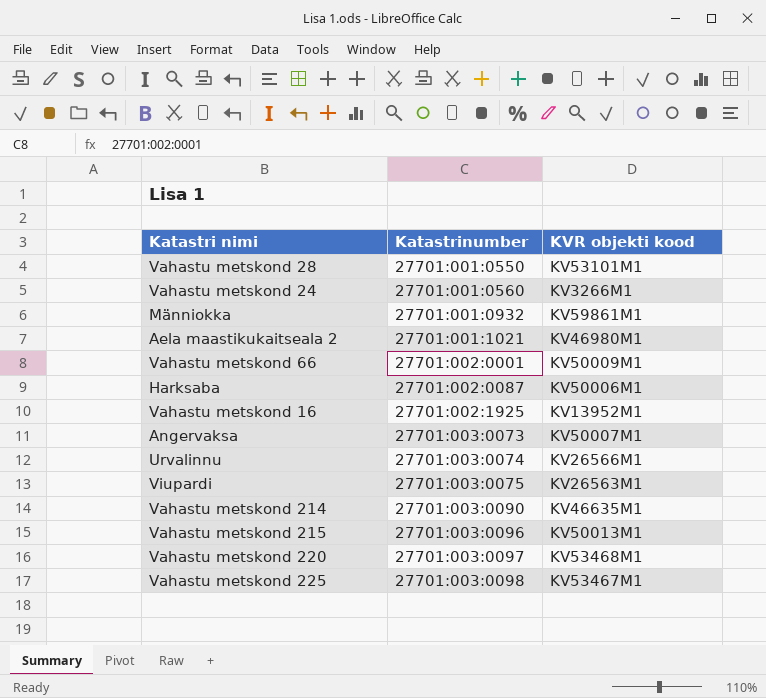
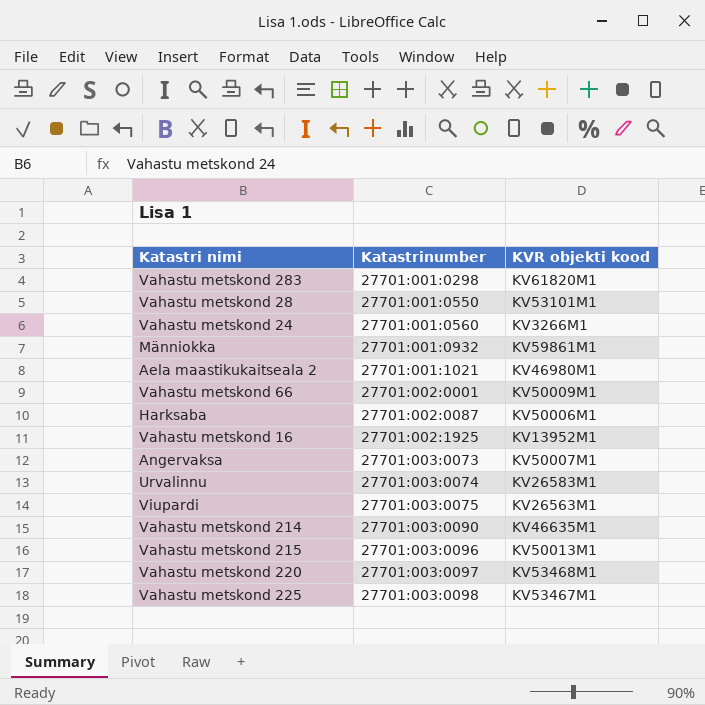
row Vahastu metskond 283: none -> 27701:001:0298 | KV61820M1
Urvalinnu | KVR objekti kood: KV26566M1 -> KV26583M1

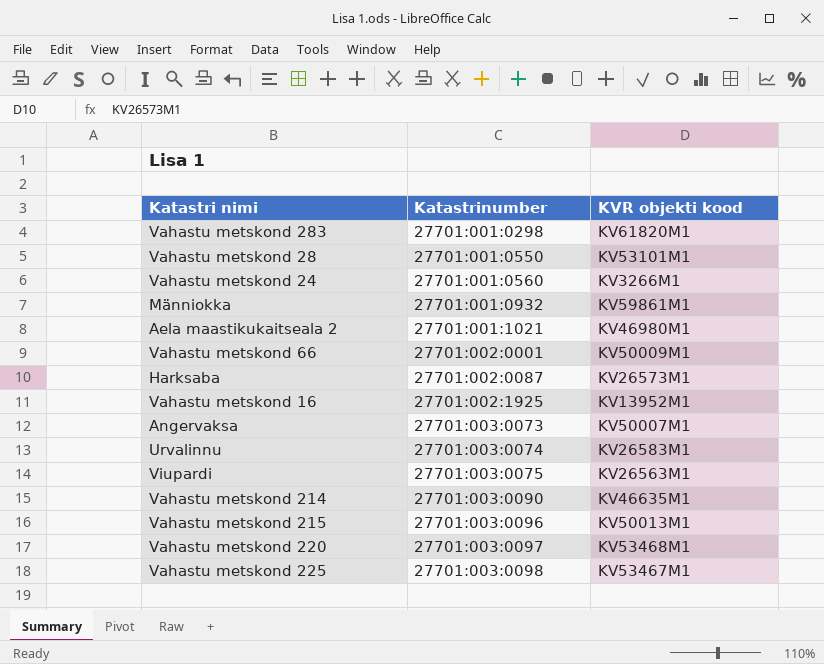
Harksaba | KVR objekti kood: KV50006M1 -> KV26573M1

